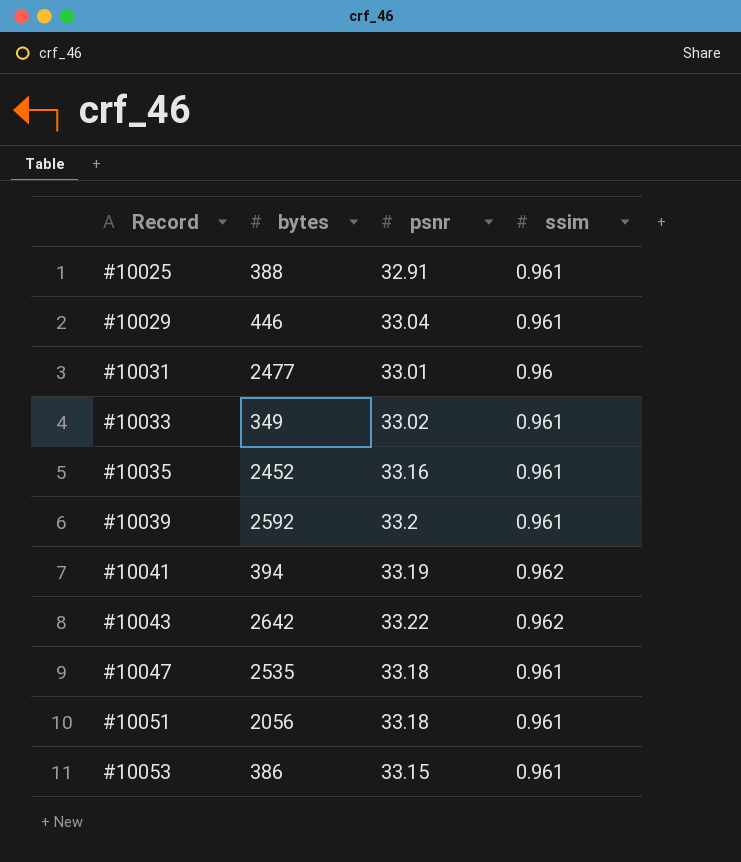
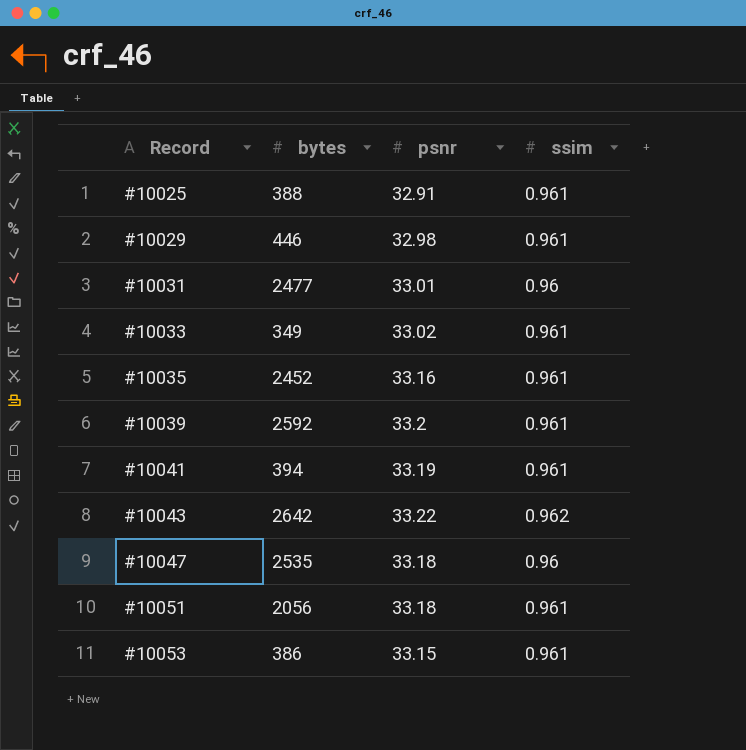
#10029 | psnr: 33.04 -> 32.98
#10041 | ssim: 0.962 -> 0.961
#10047 | ssim: 0.961 -> 0.96

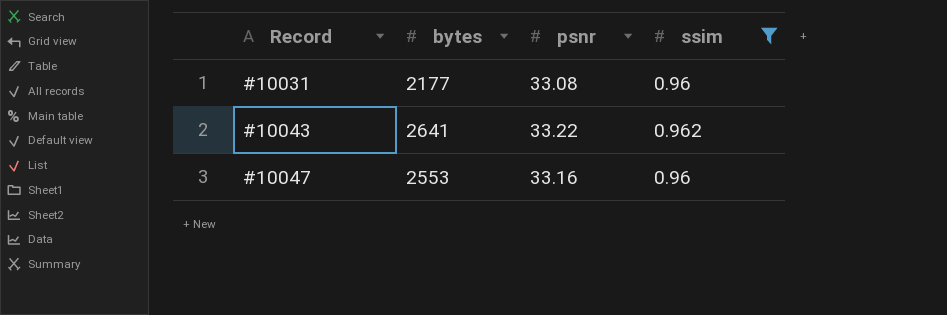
filter: none -> ssim != 0.961
#10031 | bytes: 2477 -> 2177
#10031 | psnr: 33.01 -> 33.08
#10043 | bytes: 2642 -> 2641
#10047 | bytes: 2535 -> 2553
#10047 | psnr: 33.18 -> 33.16

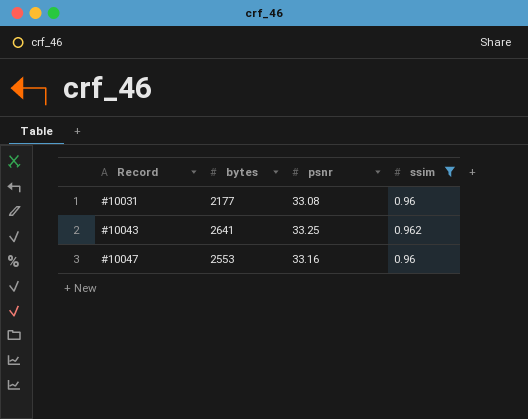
#10043 | psnr: 33.22 -> 33.25

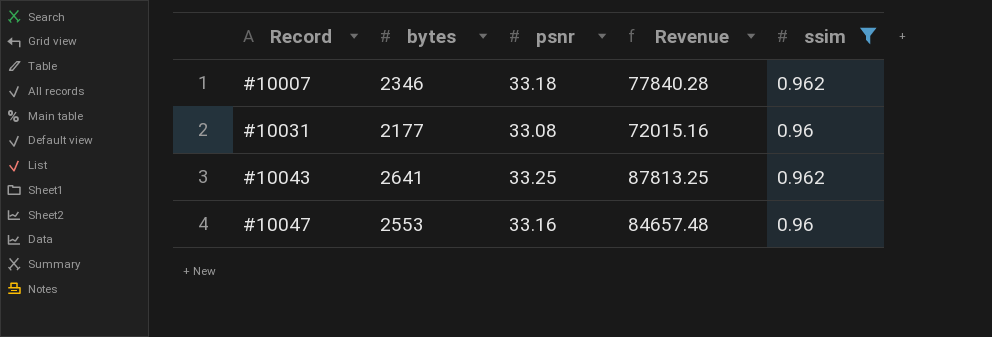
column Revenue | formula: none -> [bytes] * [psnr]
row #10007: none -> 2346 | 33.18 | 77840.28 | 0.962

